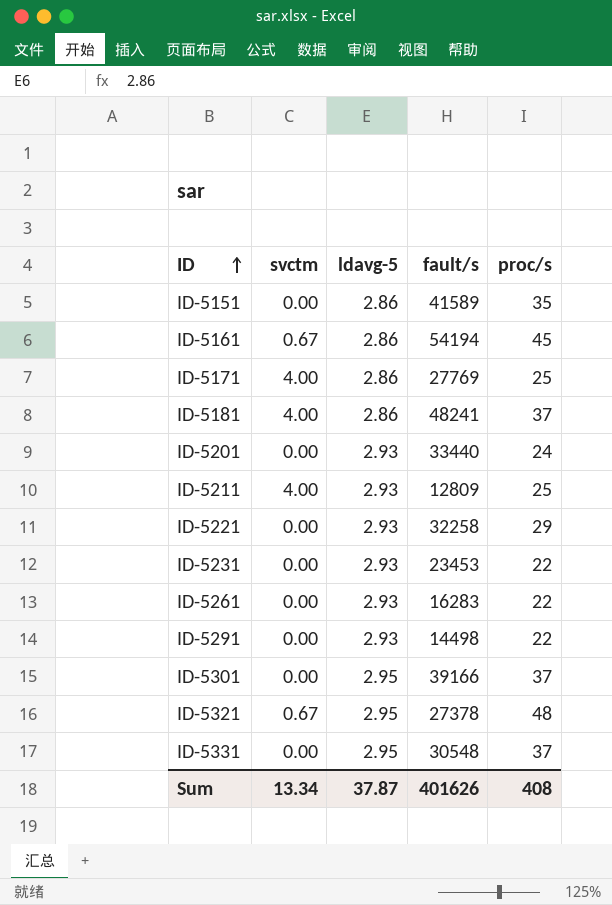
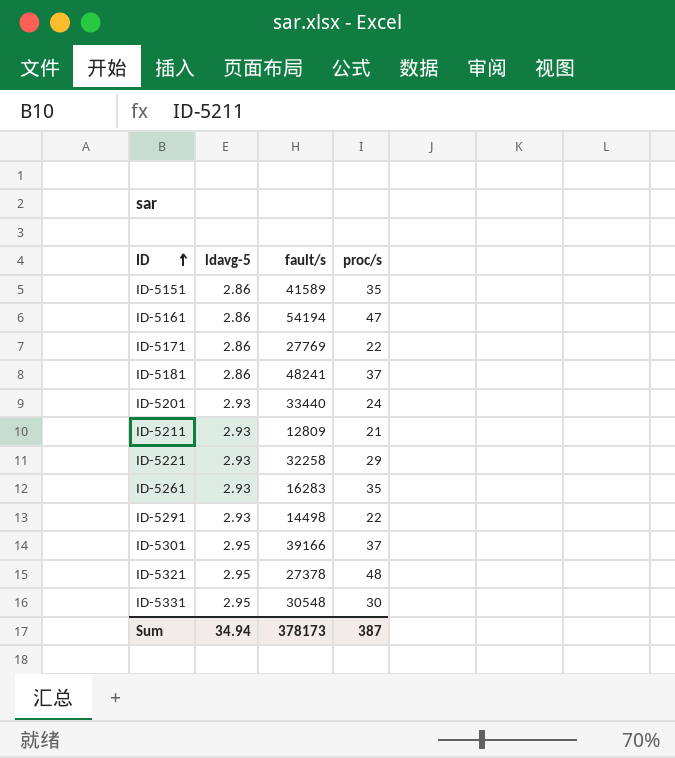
column svctm | position: 2 -> none
row ID-5231: 0.00 | 2.93 | 23453 | 22 -> none
ID-5161 | proc/s: 45 -> 47
ID-5171 | proc/s: 25 -> 22
ID-5211 | proc/s: 25 -> 21
ID-5261 | proc/s: 22 -> 35
ID-5331 | proc/s: 37 -> 30
Sum | ldavg-5: 37.87 -> 34.94
Sum | fault/s: 401626 -> 378173
Sum | proc/s: 408 -> 387

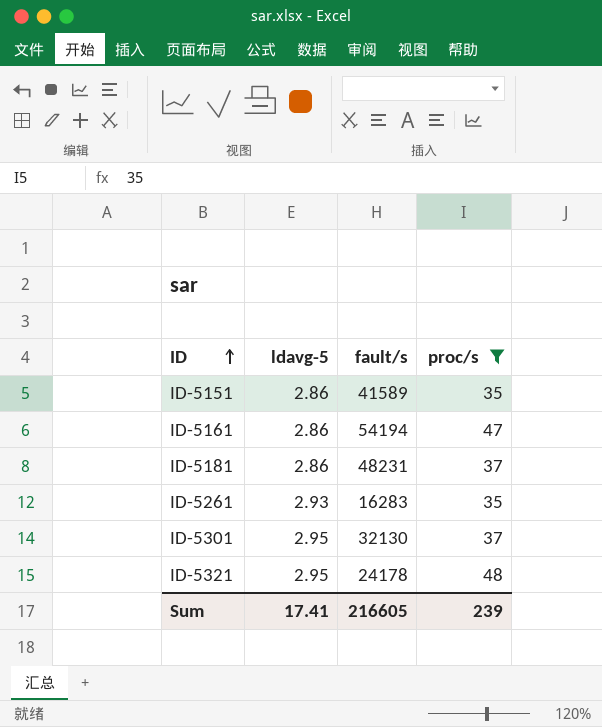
filter: none -> proc/s >= 35
ID-5181 | fault/s: 48241 -> 48231
ID-5301 | fault/s: 39166 -> 32130
ID-5321 | fault/s: 27378 -> 24178
Sum | ldavg-5: 34.94 -> 17.41
Sum | fault/s: 378173 -> 216605
Sum | proc/s: 387 -> 239

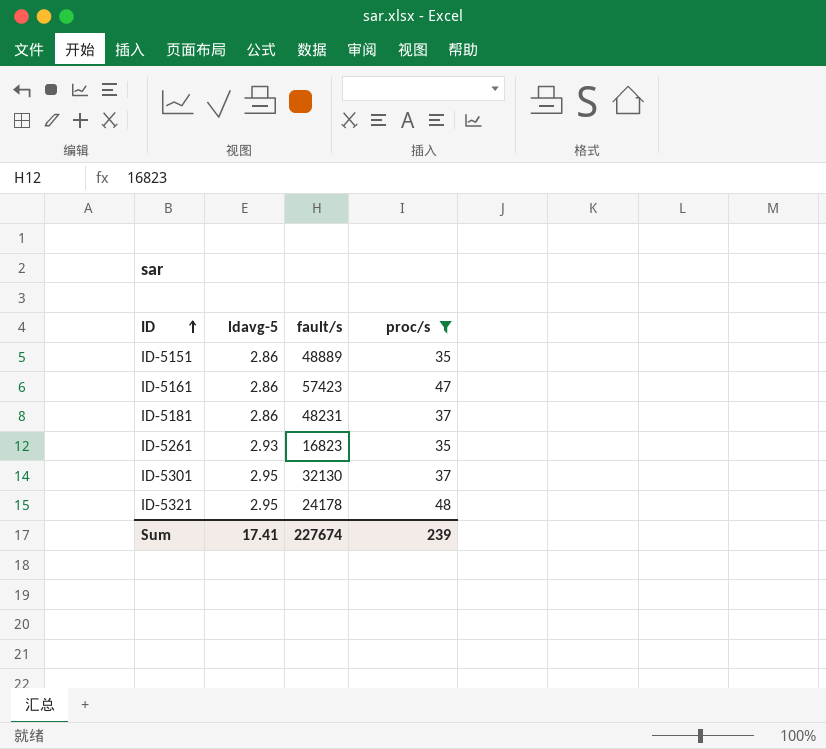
ID-5151 | fault/s: 41589 -> 48889
ID-5161 | fault/s: 54194 -> 57423
ID-5261 | fault/s: 16283 -> 16823
Sum | fault/s: 216605 -> 227674

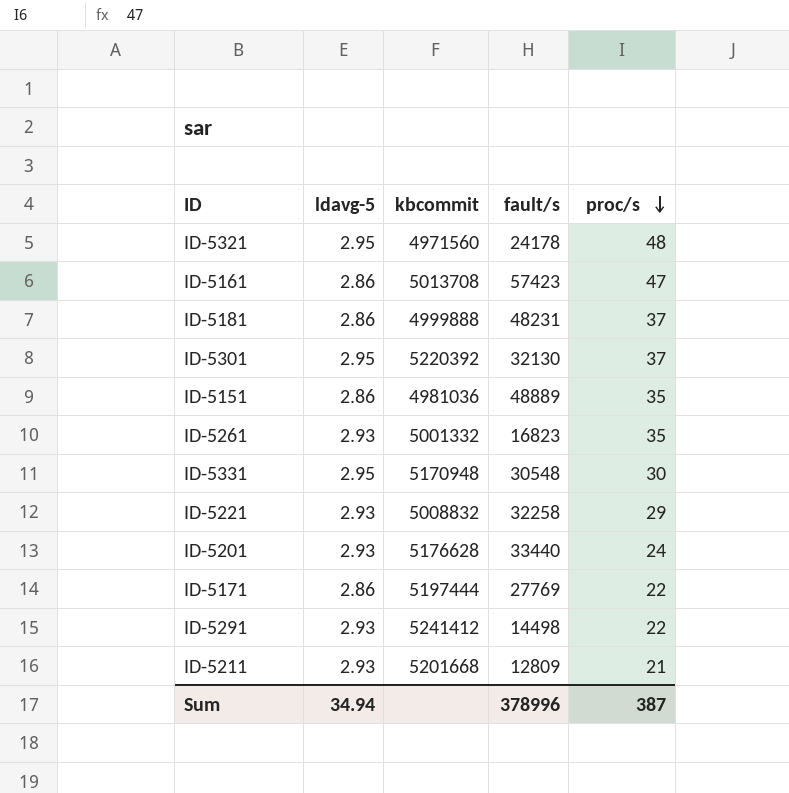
filter: proc/s >= 35 -> none
row order: ID ascending -> proc/s descending
column kbcommit | position: none -> 3
Sum | ldavg-5: 17.41 -> 34.94
Sum | fault/s: 227674 -> 378996
Sum | proc/s: 239 -> 387

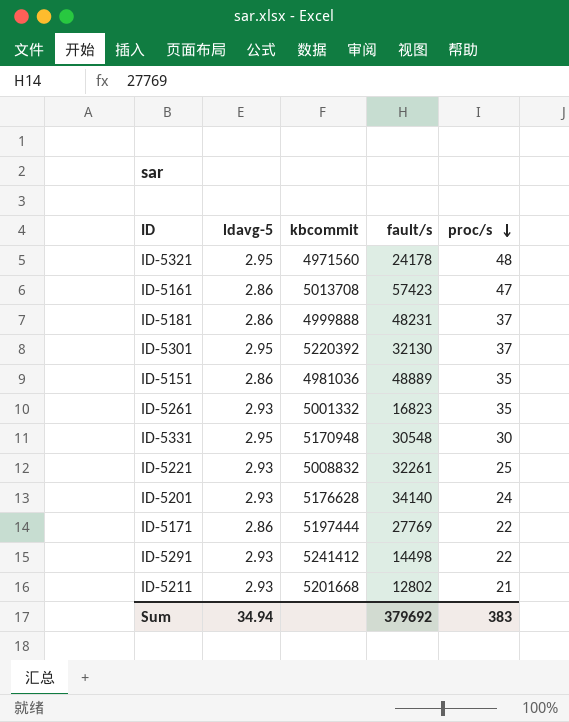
ID-5221 | fault/s: 32258 -> 32261
ID-5221 | proc/s: 29 -> 25
ID-5201 | fault/s: 33440 -> 34140
ID-5211 | fault/s: 12809 -> 12802
Sum | fault/s: 378996 -> 379692
Sum | proc/s: 387 -> 383

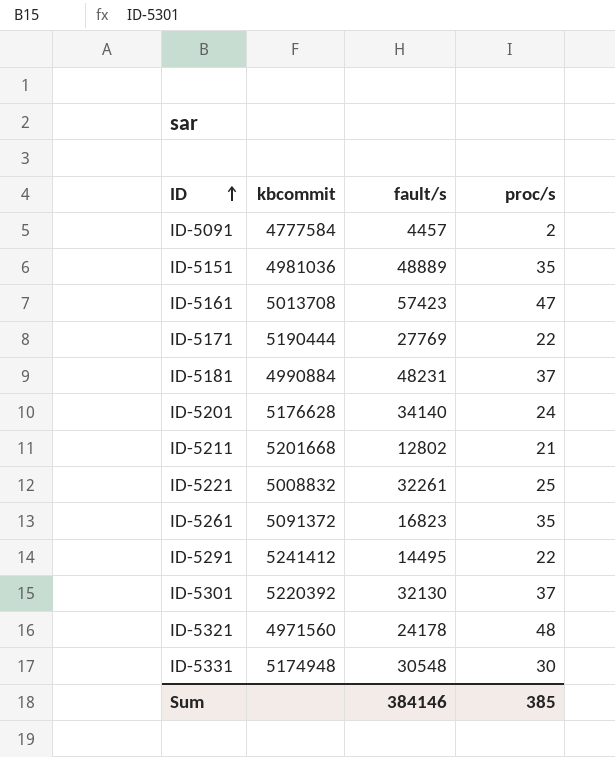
row order: proc/s descending -> ID ascending
column ldavg-5 | position: 2 -> none
row ID-5091: none -> 4777584 | 4457 | 2
ID-5171 | kbcommit: 5197444 -> 5190444
ID-5181 | kbcommit: 4999888 -> 4990884
ID-5261 | kbcommit: 5001332 -> 5091372
ID-5291 | fault/s: 14498 -> 14495
ID-5331 | kbcommit: 5170948 -> 5174948
Sum | fault/s: 379692 -> 384146
Sum | proc/s: 383 -> 385

